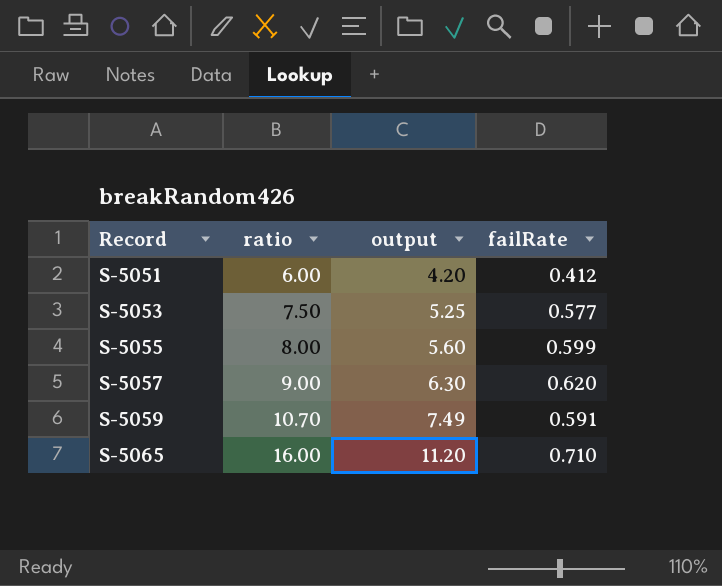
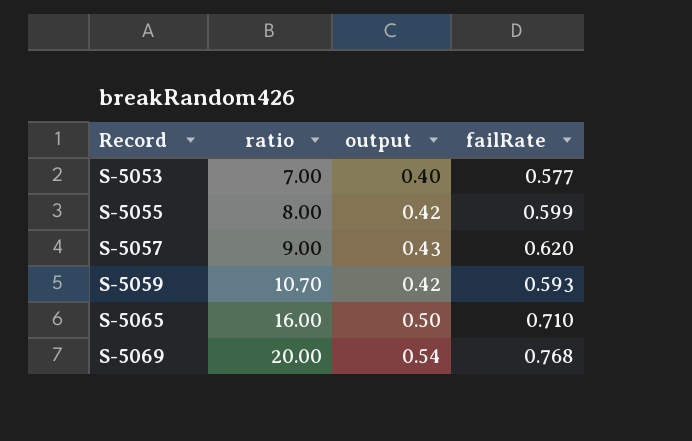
column output | formula: [ratio] * 0.7 -> [failRate] * 0.7
row S-5051: 6.00 | 4.20 | 0.412 -> none
S-5053 | ratio: 7.50 -> 7.00
S-5059 | failRate: 0.591 -> 0.593
row S-5069: none -> 20.00 | 0.54 | 0.768

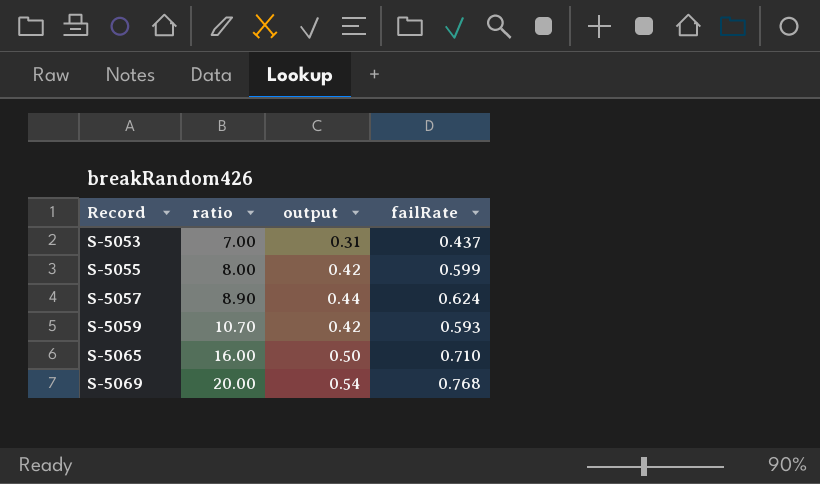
S-5053 | output: 0.40 -> 0.31
S-5053 | failRate: 0.577 -> 0.437
S-5057 | ratio: 9.00 -> 8.90
S-5057 | output: 0.43 -> 0.44
S-5057 | failRate: 0.620 -> 0.624

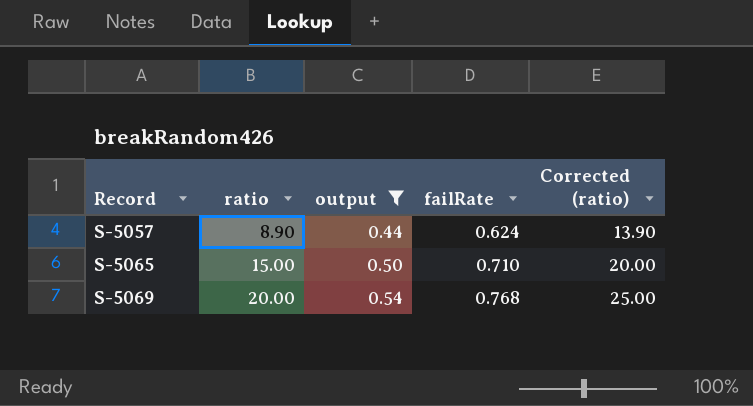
filter: none -> output >= 0.44
column Corrected (ratio) | formula: none -> [ratio] + 5
S-5065 | ratio: 16.00 -> 15.00

